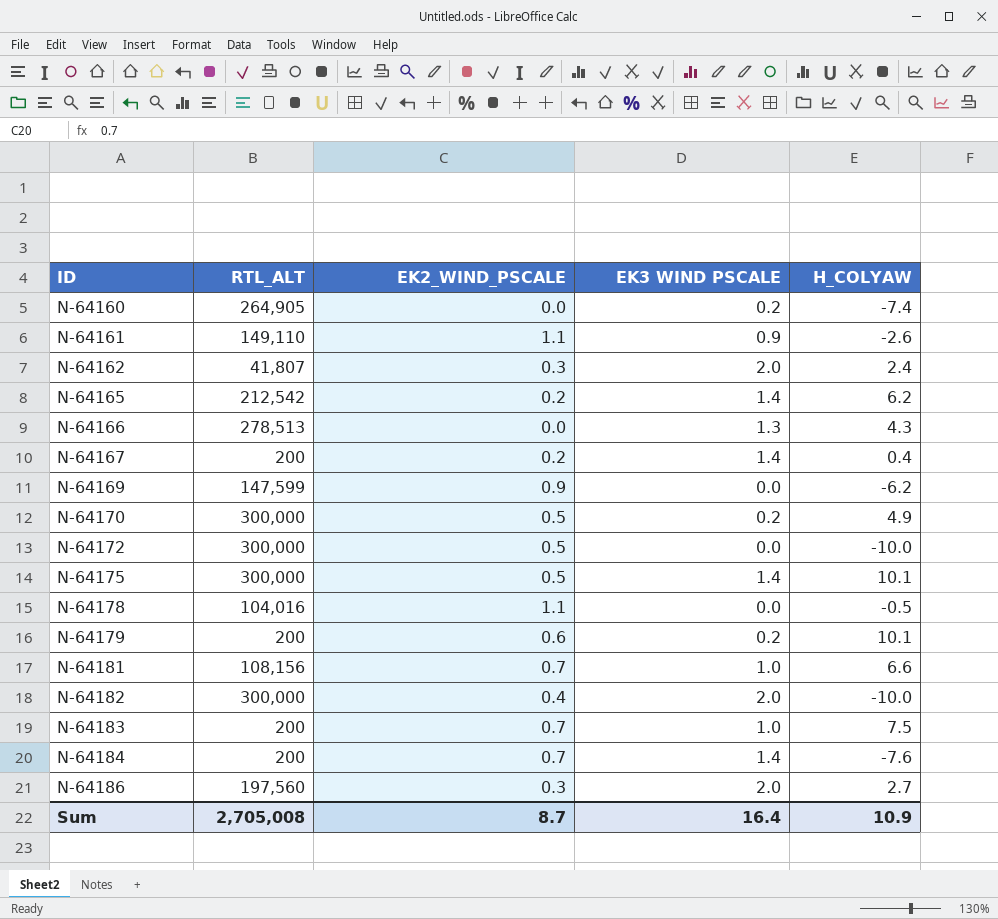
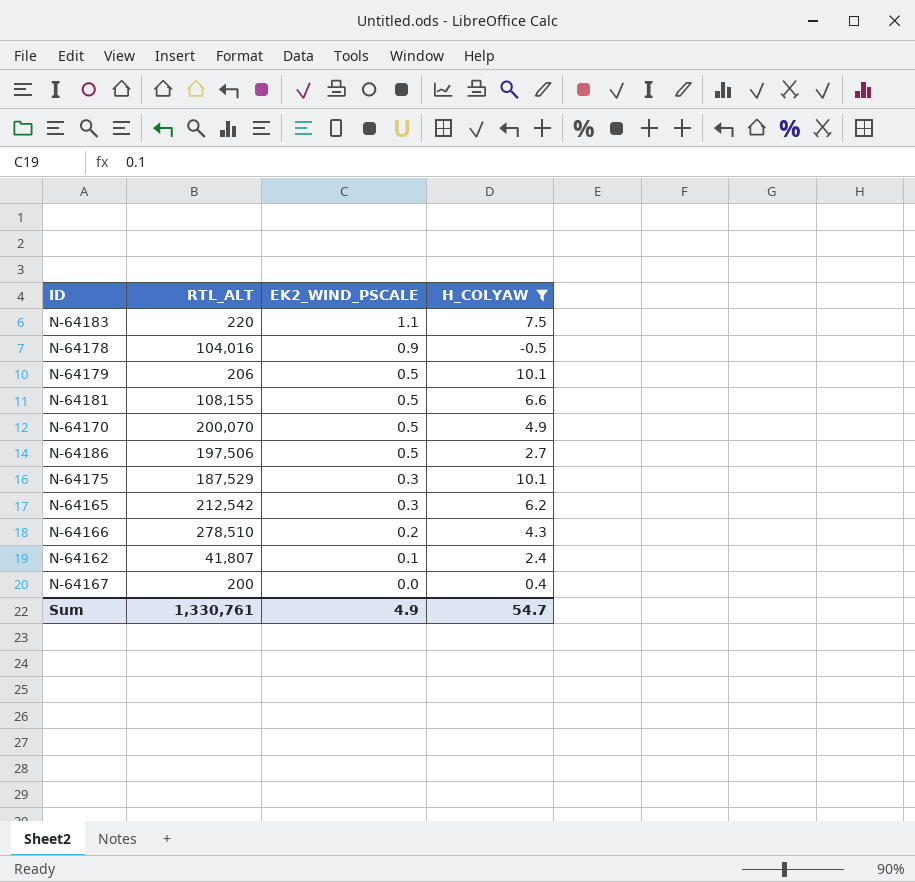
filter: none -> H_COLYAW >= -0.5
row order: ID ascending -> EK2_WIND_PSCALE descending
column EK3 WIND PSCALE | position: 4 -> none
N-64183 | RTL_ALT: 200 -> 220
N-64183 | EK2_WIND_PSCALE: 0.7 -> 1.1
N-64178 | EK2_WIND_PSCALE: 1.1 -> 0.9
N-64179 | RTL_ALT: 200 -> 206
N-64179 | EK2_WIND_PSCALE: 0.6 -> 0.5
N-64181 | RTL_ALT: 108,156 -> 108,155
N-64181 | EK2_WIND_PSCALE: 0.7 -> 0.5
N-64170 | RTL_ALT: 300,000 -> 200,070
N-64186 | RTL_ALT: 197,560 -> 197,506
N-64186 | EK2_WIND_PSCALE: 0.3 -> 0.5
N-64175 | RTL_ALT: 300,000 -> 187,529
N-64175 | EK2_WIND_PSCALE: 0.5 -> 0.3
N-64165 | EK2_WIND_PSCALE: 0.2 -> 0.3
N-64166 | RTL_ALT: 278,513 -> 278,510
N-64166 | EK2_WIND_PSCALE: 0.0 -> 0.2
N-64162 | EK2_WIND_PSCALE: 0.3 -> 0.1
N-64167 | EK2_WIND_PSCALE: 0.2 -> 0.0
Sum | RTL_ALT: 2,705,008 -> 1,330,761
Sum | EK2_WIND_PSCALE: 8.7 -> 4.9
Sum | H_COLYAW: 10.9 -> 54.7

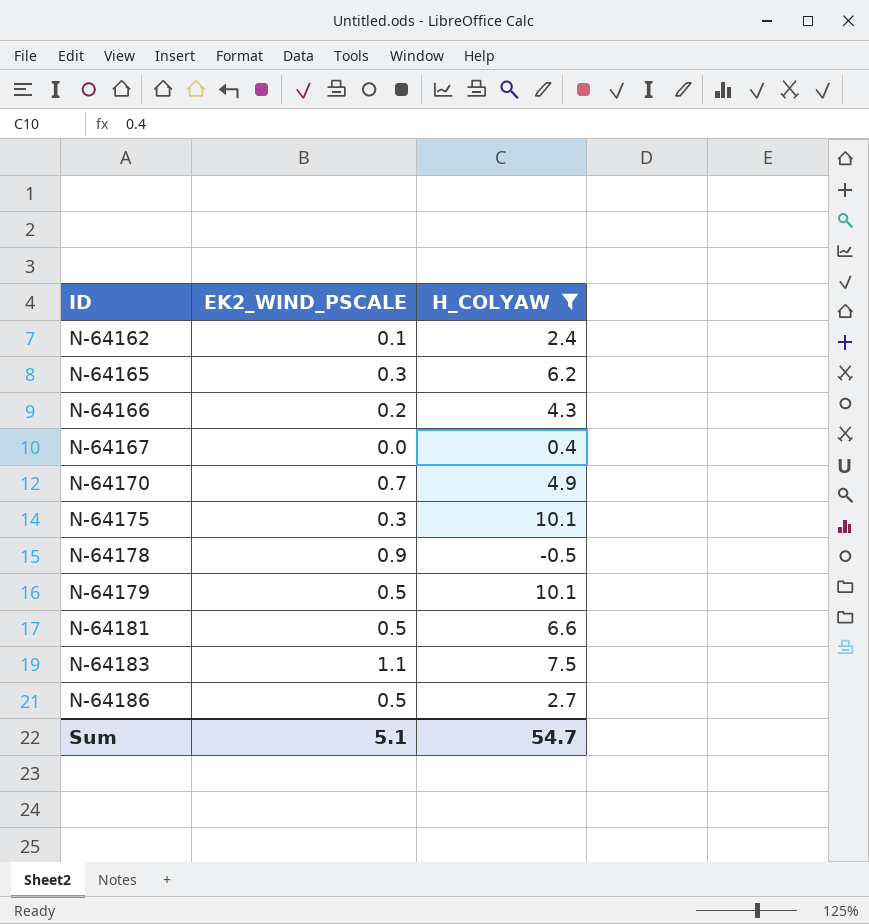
row order: EK2_WIND_PSCALE descending -> ID ascending
column RTL_ALT | position: 2 -> none
N-64170 | EK2_WIND_PSCALE: 0.5 -> 0.7
Sum | EK2_WIND_PSCALE: 4.9 -> 5.1

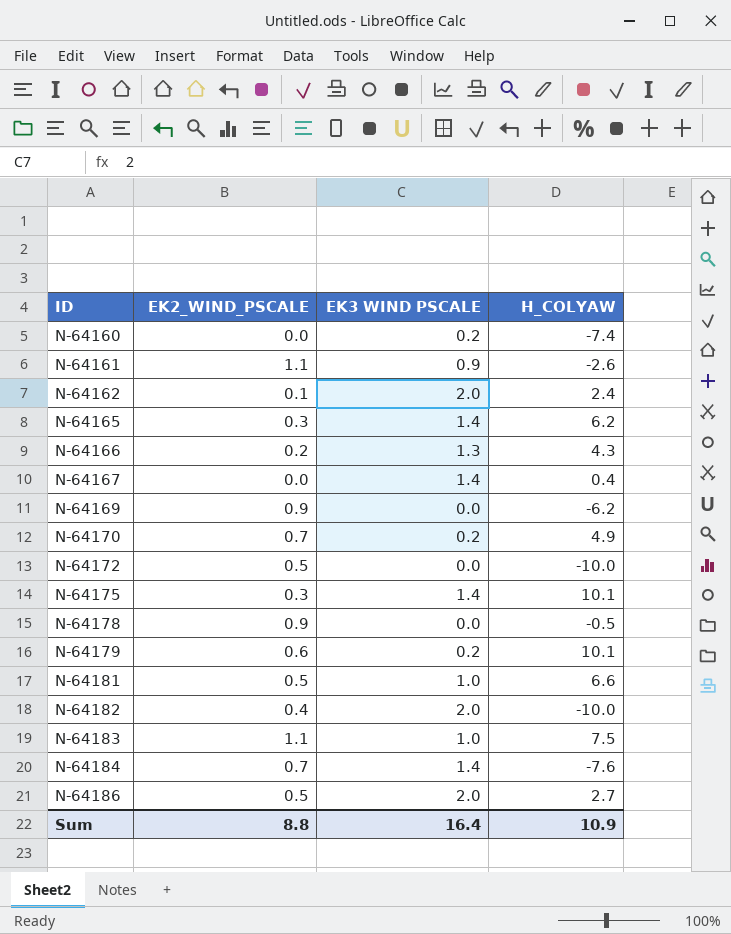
filter: H_COLYAW >= -0.5 -> none
column EK3 WIND PSCALE | position: none -> 3
N-64179 | EK2_WIND_PSCALE: 0.5 -> 0.6
Sum | EK2_WIND_PSCALE: 5.1 -> 8.8
Sum | H_COLYAW: 54.7 -> 10.9

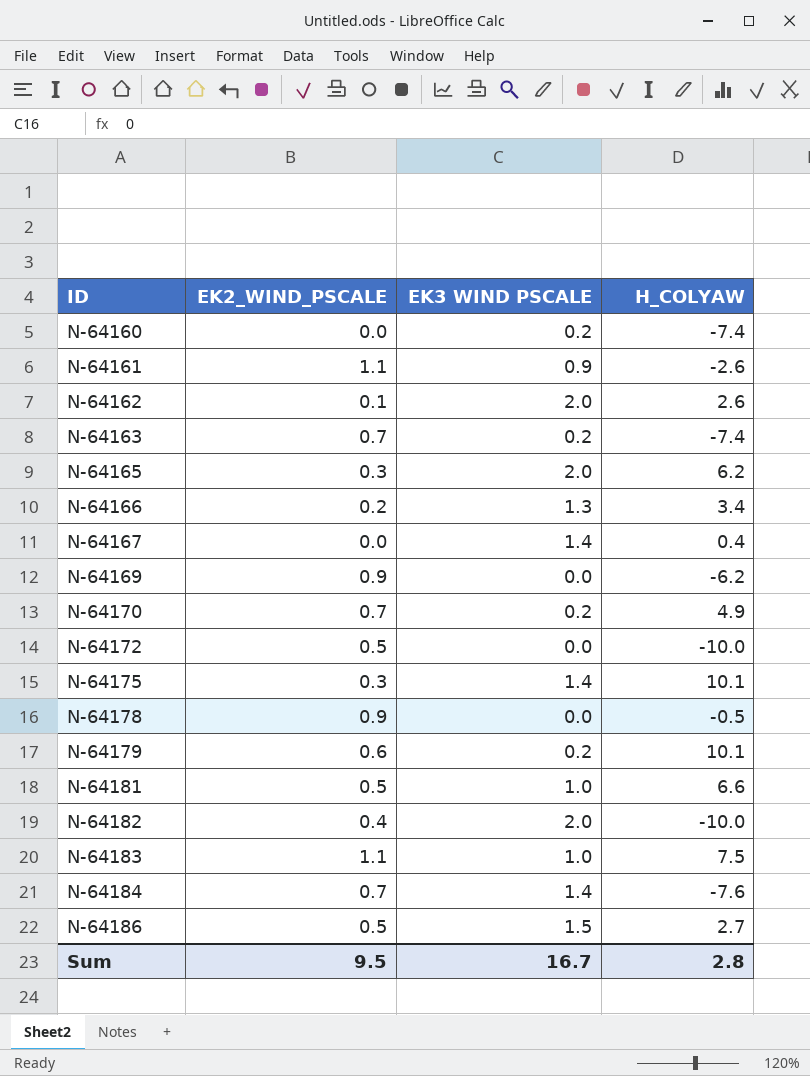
N-64162 | H_COLYAW: 2.4 -> 2.6
row N-64163: none -> 0.7 | 0.2 | -7.4
N-64165 | EK3 WIND PSCALE: 1.4 -> 2.0
N-64166 | H_COLYAW: 4.3 -> 3.4
N-64186 | EK3 WIND PSCALE: 2.0 -> 1.5
Sum | EK2_WIND_PSCALE: 8.8 -> 9.5
Sum | EK3 WIND PSCALE: 16.4 -> 16.7
Sum | H_COLYAW: 10.9 -> 2.8

